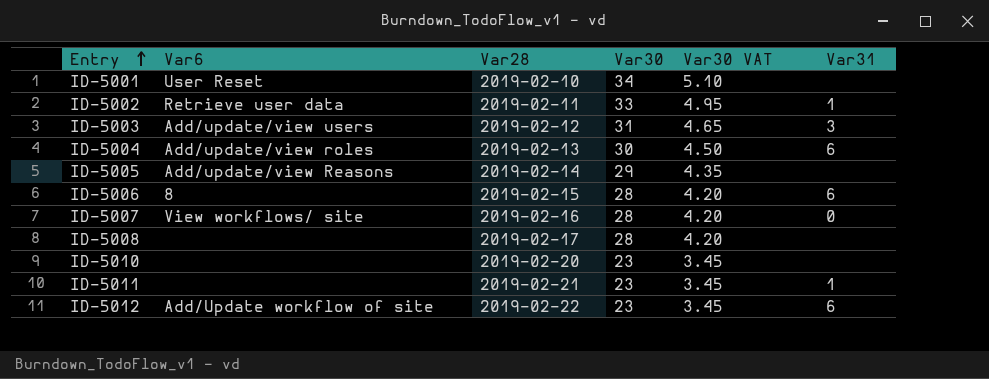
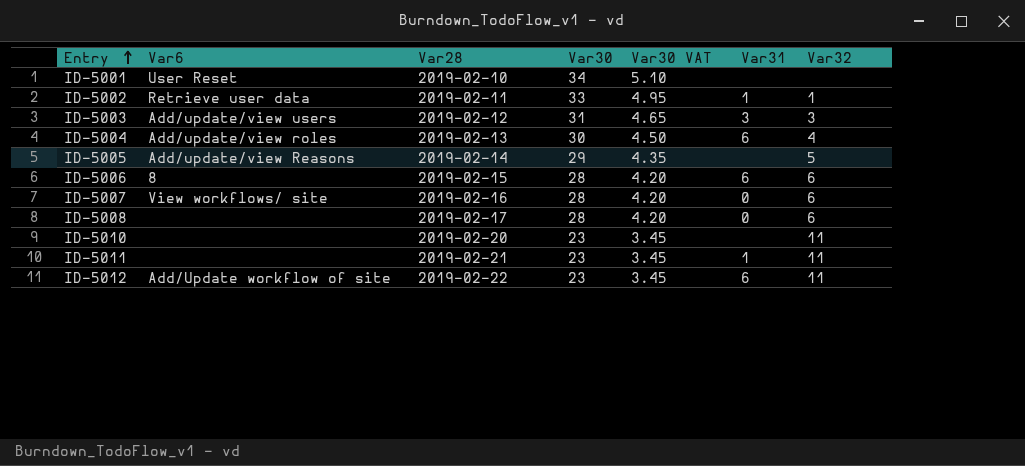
column Var32 | position: none -> 7
ID-5008 | Var31: none -> 0

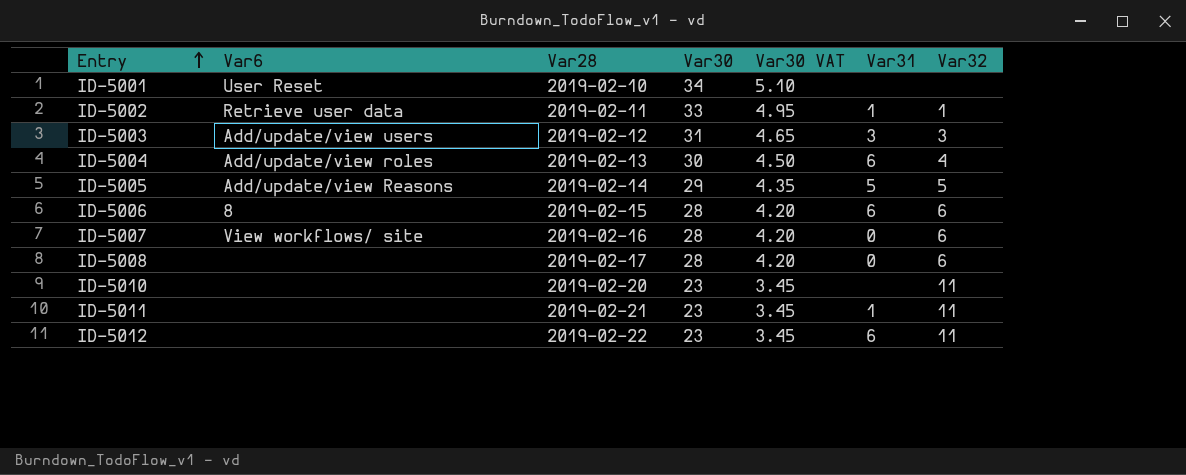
ID-5005 | Var31: none -> 5
ID-5012 | Var6: Add/Update workflow of site -> none

